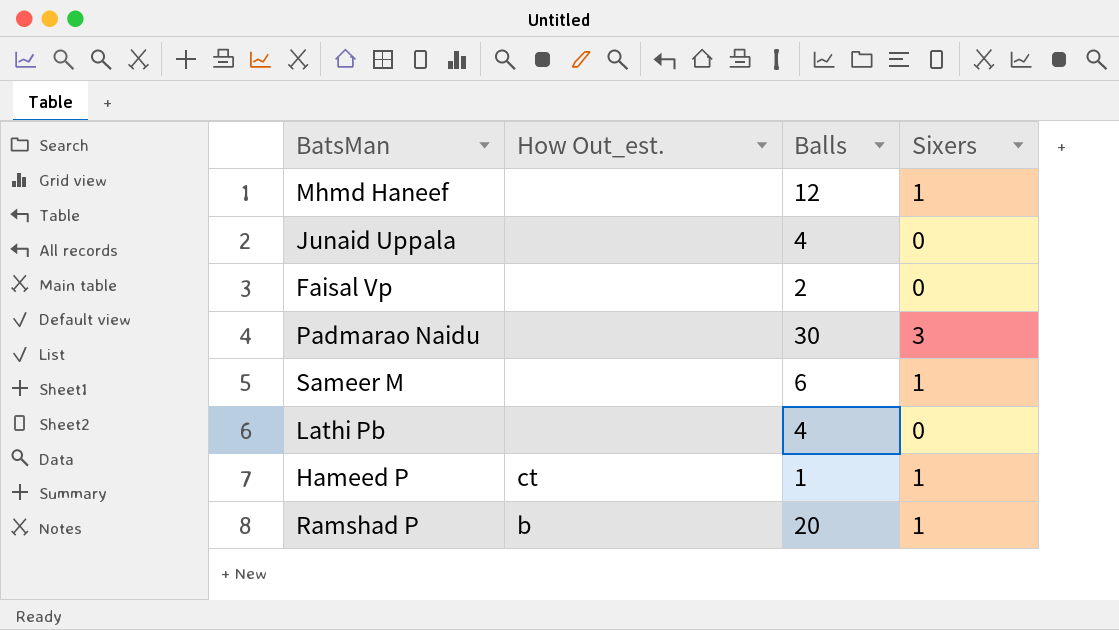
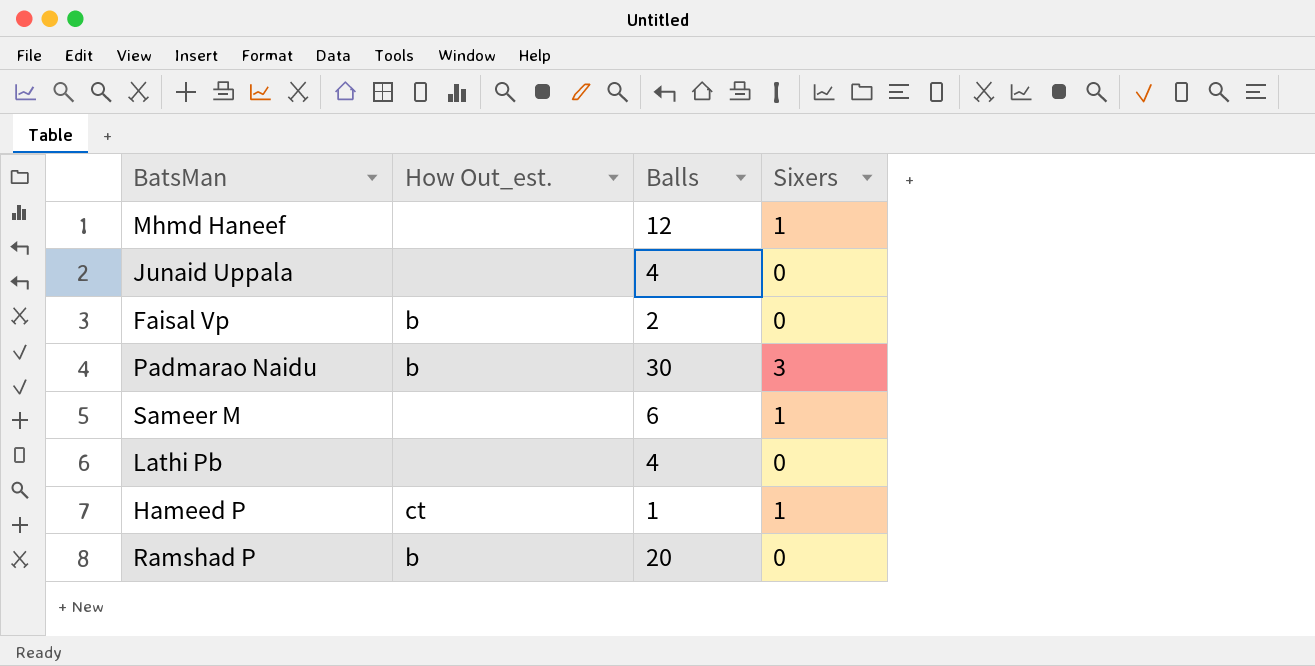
Faisal Vp | How Out_est.: none -> b
Padmarao Naidu | How Out_est.: none -> b
Ramshad P | Sixers: 1 -> 0

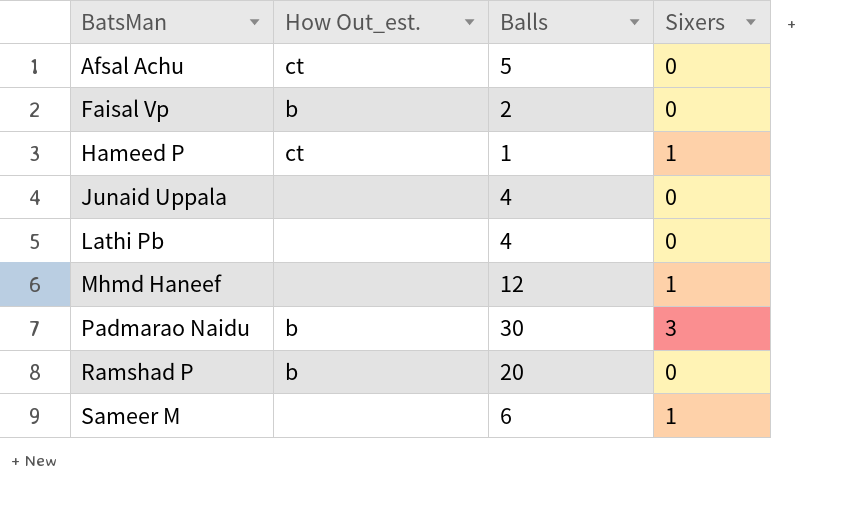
row order: none -> BatsMan ascending
row Afsal Achu: none -> ct | 5 | 0

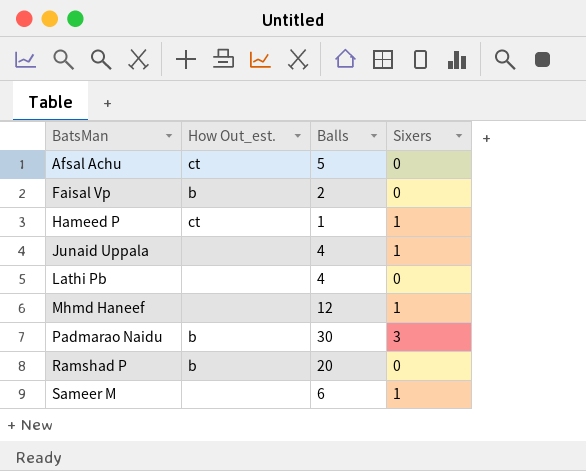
Junaid Uppala | Sixers: 0 -> 1

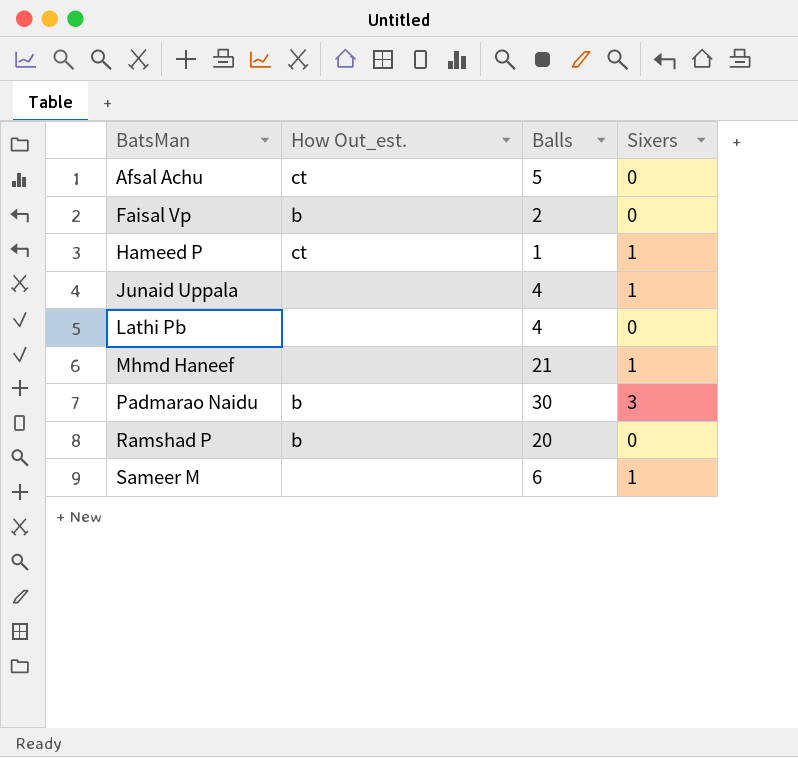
Mhmd Haneef | Balls: 12 -> 21

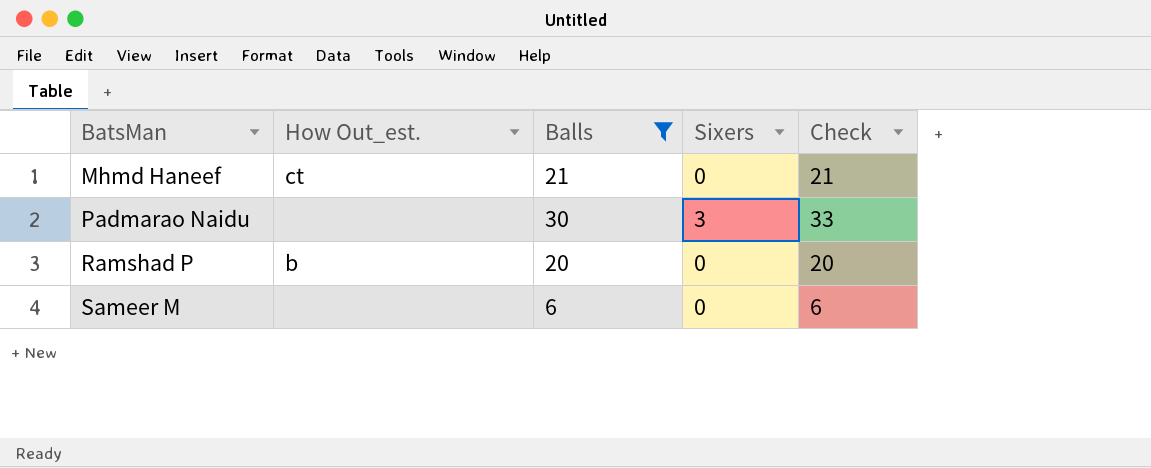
filter: none -> Balls >= 6
column Check | formula: none -> [Balls] + [Sixers]
Mhmd Haneef | How Out_est.: none -> ct
Mhmd Haneef | Sixers: 1 -> 0
Padmarao Naidu | How Out_est.: b -> none
Sameer M | Sixers: 1 -> 0

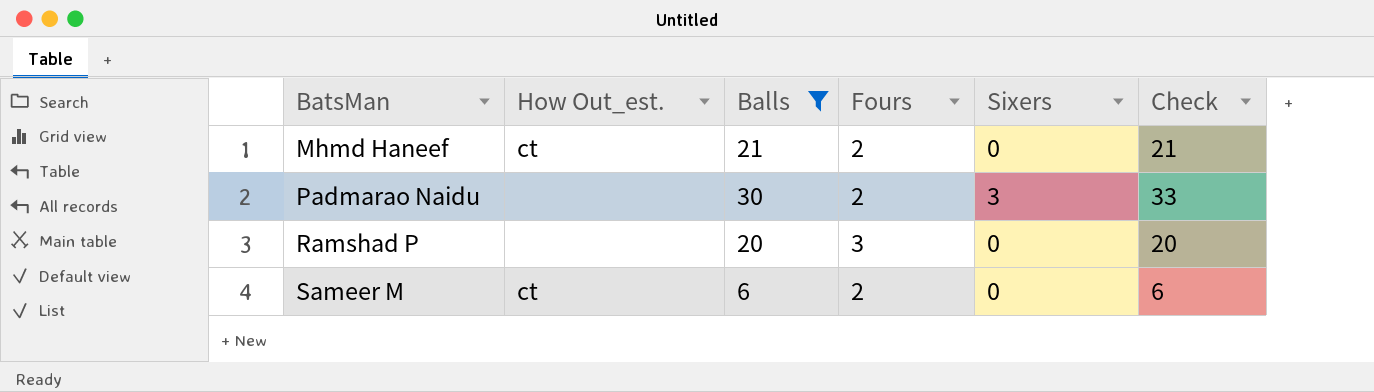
column Fours | position: none -> 4
Ramshad P | How Out_est.: b -> none
Sameer M | How Out_est.: none -> ct

